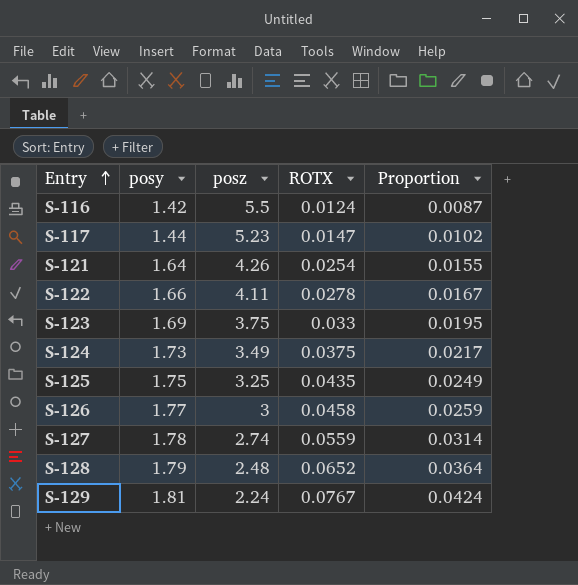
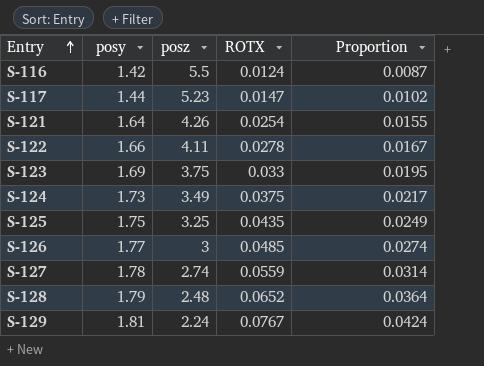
S-126 | ROTX: 0.0458 -> 0.0485
S-126 | Proportion: 0.0259 -> 0.0274

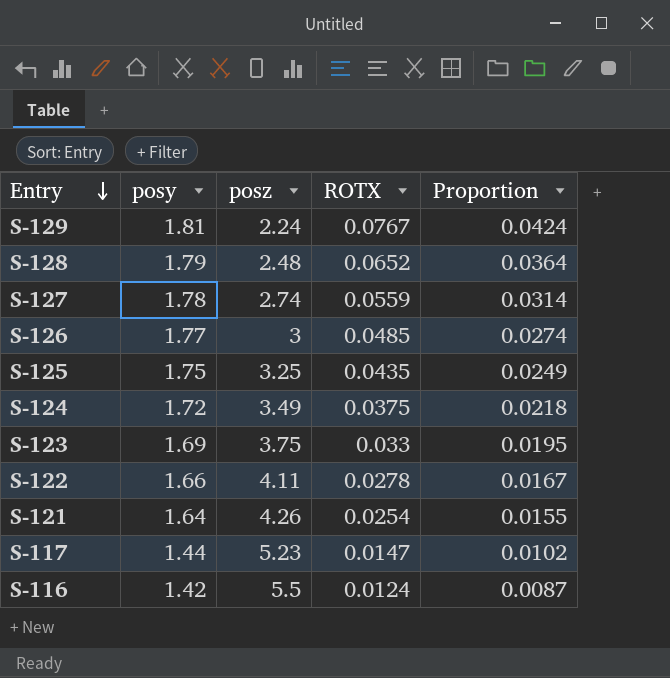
row order: Entry ascending -> Entry descending
S-124 | posy: 1.73 -> 1.72
S-124 | Proportion: 0.0217 -> 0.0218

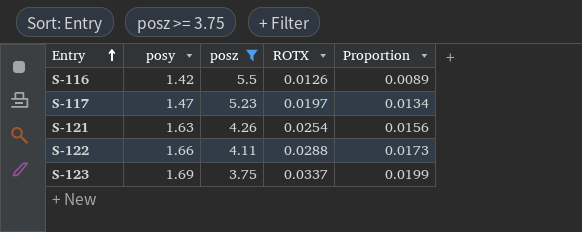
filter: none -> posz >= 3.75
row order: Entry descending -> Entry ascending
S-116 | ROTX: 0.0124 -> 0.0126
S-116 | Proportion: 0.0087 -> 0.0089
S-117 | posy: 1.44 -> 1.47
S-117 | ROTX: 0.0147 -> 0.0197
S-117 | Proportion: 0.0102 -> 0.0134
S-121 | posy: 1.64 -> 1.63
S-121 | Proportion: 0.0155 -> 0.0156
S-122 | ROTX: 0.0278 -> 0.0288
S-122 | Proportion: 0.0167 -> 0.0173
S-123 | ROTX: 0.033 -> 0.0337
S-123 | Proportion: 0.0195 -> 0.0199

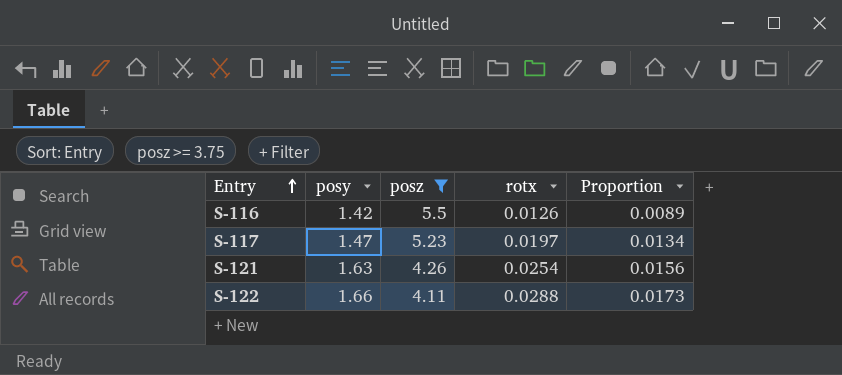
column name: ROTX -> rotx
row S-123: 1.69 | 3.75 | 0.0337 | 0.0199 -> none

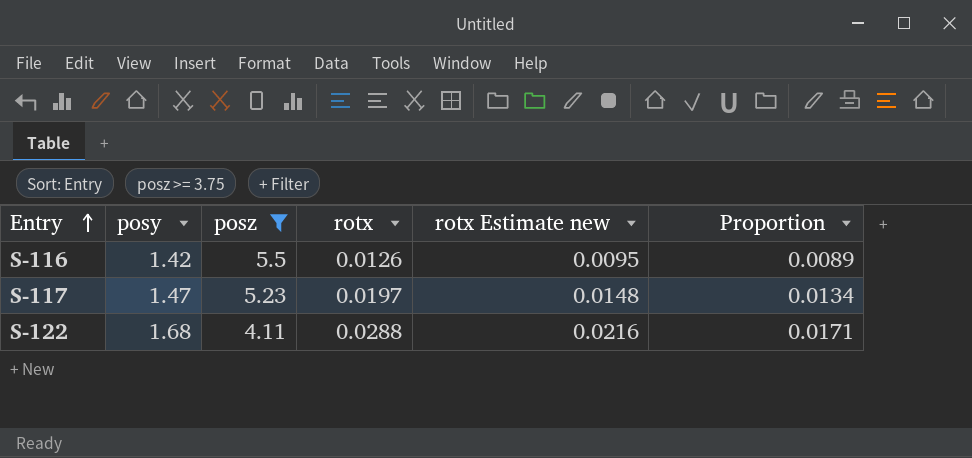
column rotx Estimate new | formula: none -> [rotx] * 0.75
row S-121: 1.63 | 4.26 | 0.0254 | 0.0156 -> none
S-122 | posy: 1.66 -> 1.68
S-122 | Proportion: 0.0173 -> 0.0171

